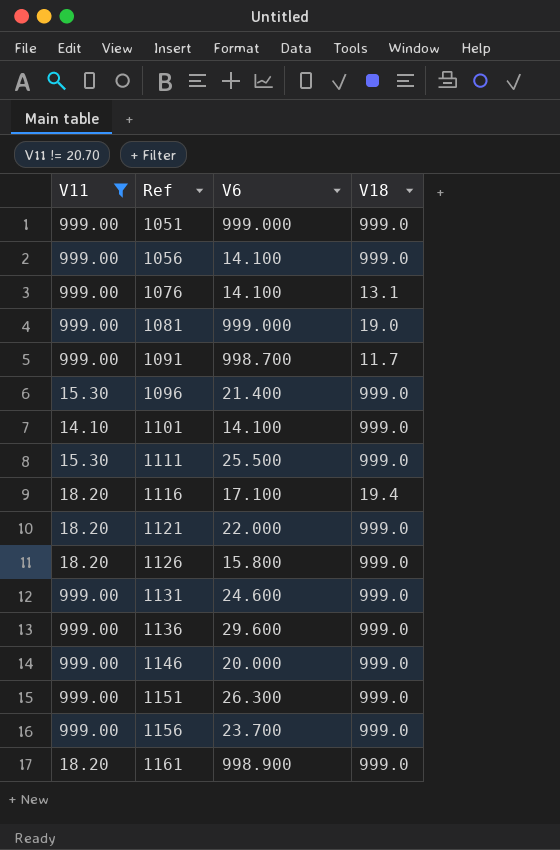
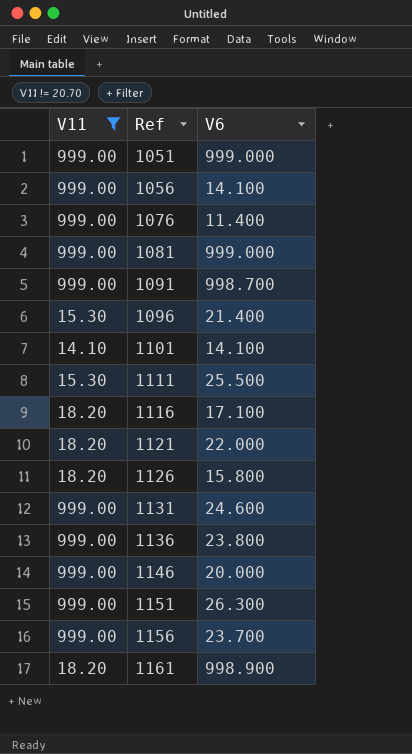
column V18 | position: 4 -> none
1076 | V6: 14.100 -> 11.400
1136 | V6: 29.600 -> 23.800

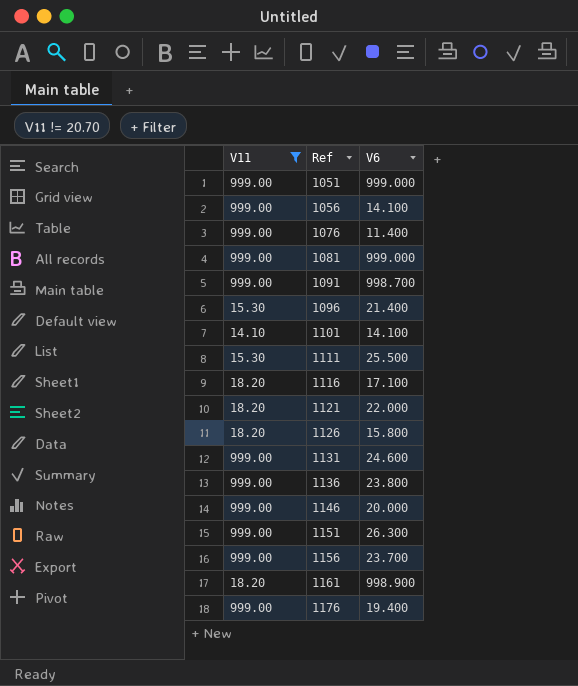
row 1176: none -> 999.00 | 19.400

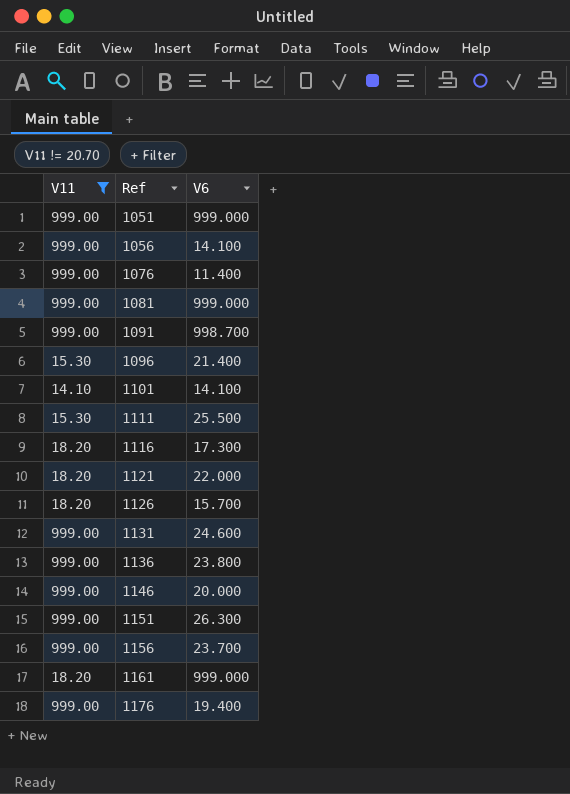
1116 | V6: 17.100 -> 17.300
1126 | V6: 15.800 -> 15.700
1161 | V6: 998.900 -> 999.000

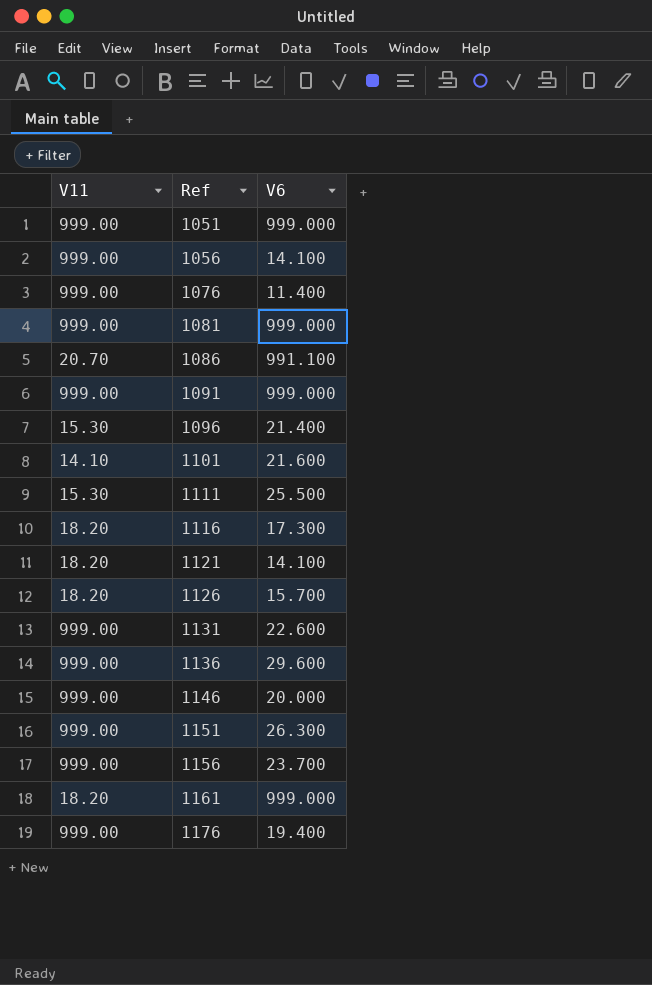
filter: V11 != 20.70 -> none
1091 | V6: 998.700 -> 999.000
1101 | V6: 14.100 -> 21.600
1121 | V6: 22.000 -> 14.100
1131 | V6: 24.600 -> 22.600
1136 | V6: 23.800 -> 29.600

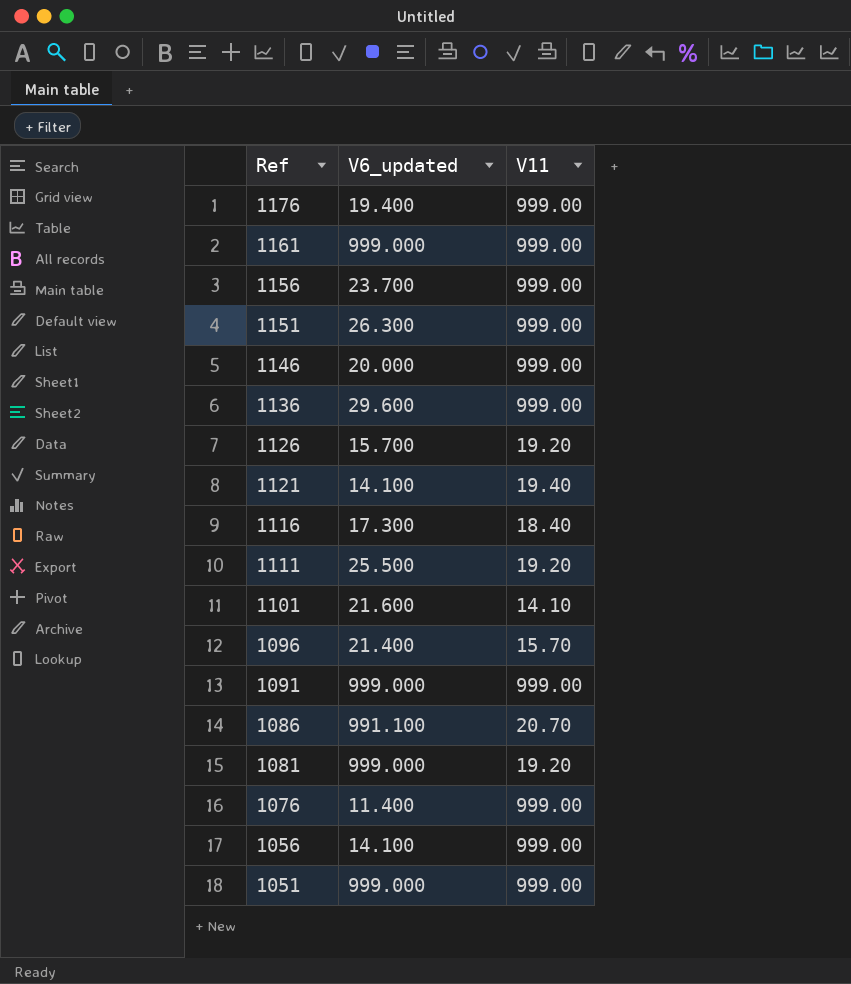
row order: Ref ascending -> Ref descending
column name: V6 -> V6_updated
column V11 | position: 1 -> 3
row 1131: 999.00 | 22.600 -> none
1161 | V11: 18.20 -> 999.00
1126 | V11: 18.20 -> 19.20
1121 | V11: 18.20 -> 19.40
1116 | V11: 18.20 -> 18.40
1111 | V11: 15.30 -> 19.20
1096 | V11: 15.30 -> 15.70
1081 | V11: 999.00 -> 19.20

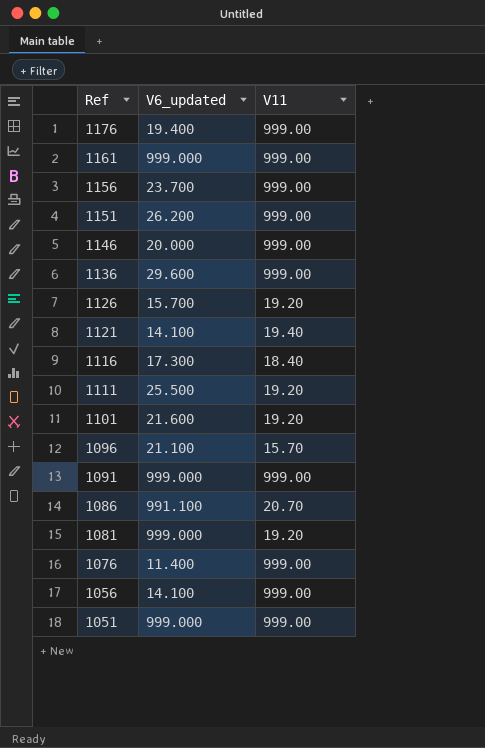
1151 | V6_updated: 26.300 -> 26.200
1101 | V11: 14.10 -> 19.20
1096 | V6_updated: 21.400 -> 21.100

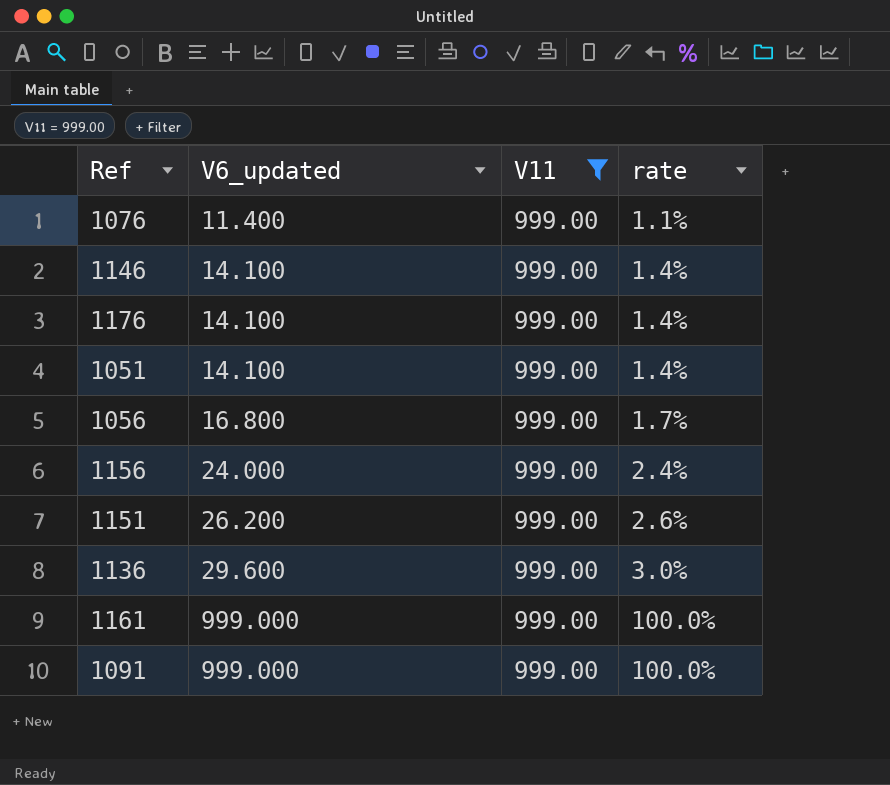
filter: none -> V11 = 999.00
row order: Ref descending -> V6_updated ascending
column rate | formula: none -> [V6_updated] / [V11]
1146 | V6_updated: 20.000 -> 14.100
1176 | V6_updated: 19.400 -> 14.100
1051 | V6_updated: 999.000 -> 14.100
1056 | V6_updated: 14.100 -> 16.800
1156 | V6_updated: 23.700 -> 24.000

